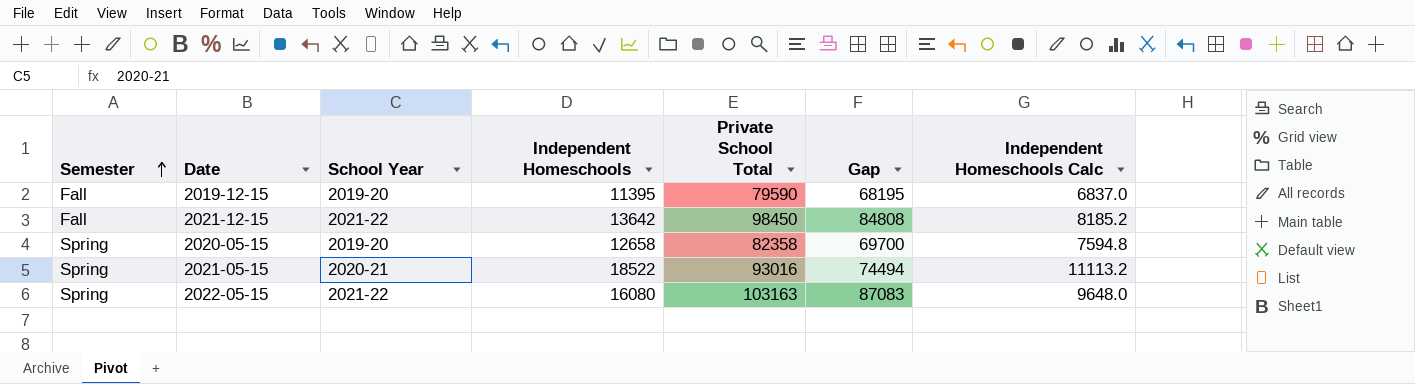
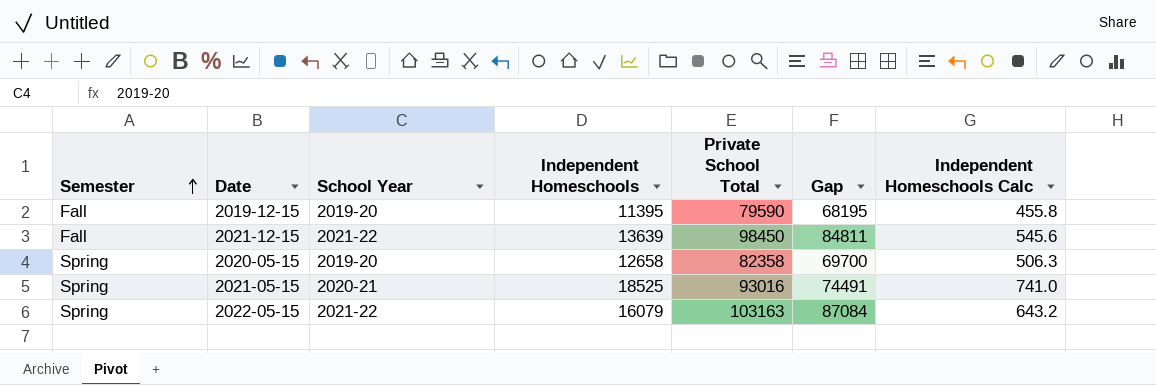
column Independent Homeschools Calc | formula: [Independent Homeschools] * 0.6 -> [Independent Homeschools] * 0.04
2021-12-15 | Independent Homeschools: 13642 -> 13639
2021-12-15 | Gap: 84808 -> 84811
2021-05-15 | Independent Homeschools: 18522 -> 18525
2021-05-15 | Gap: 74494 -> 74491
2022-05-15 | Independent Homeschools: 16080 -> 16079
2022-05-15 | Gap: 87083 -> 87084

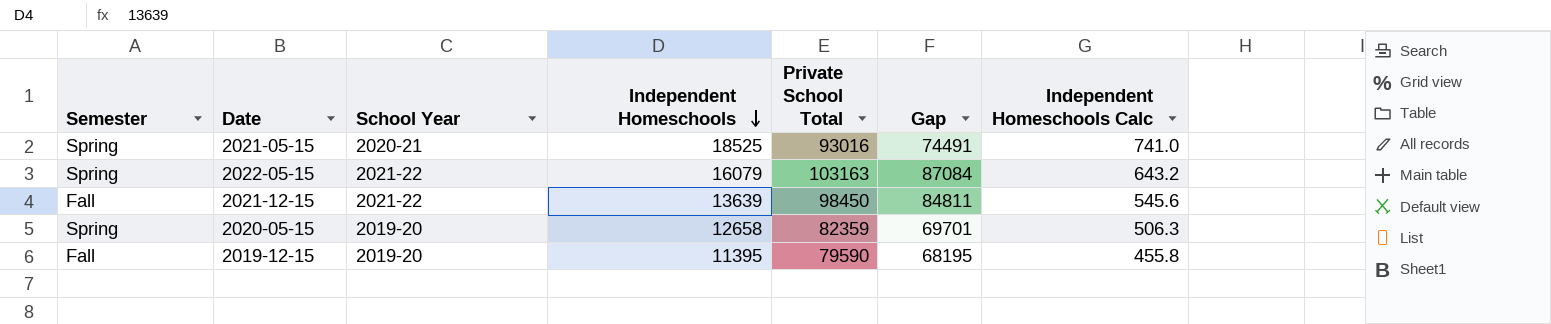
row order: Semester ascending -> Independent Homeschools descending
2020-05-15 | Private School Total: 82358 -> 82359
2020-05-15 | Gap: 69700 -> 69701

